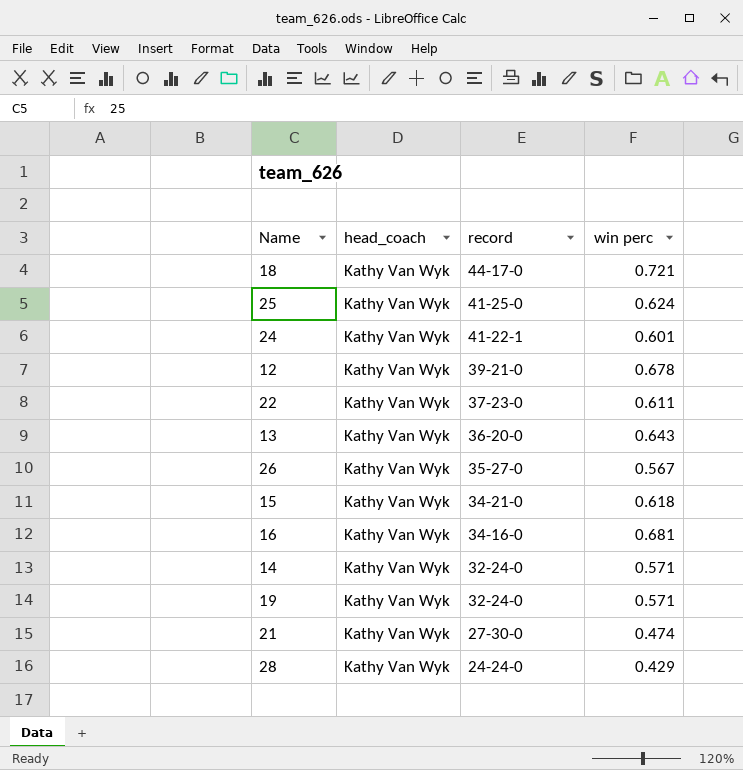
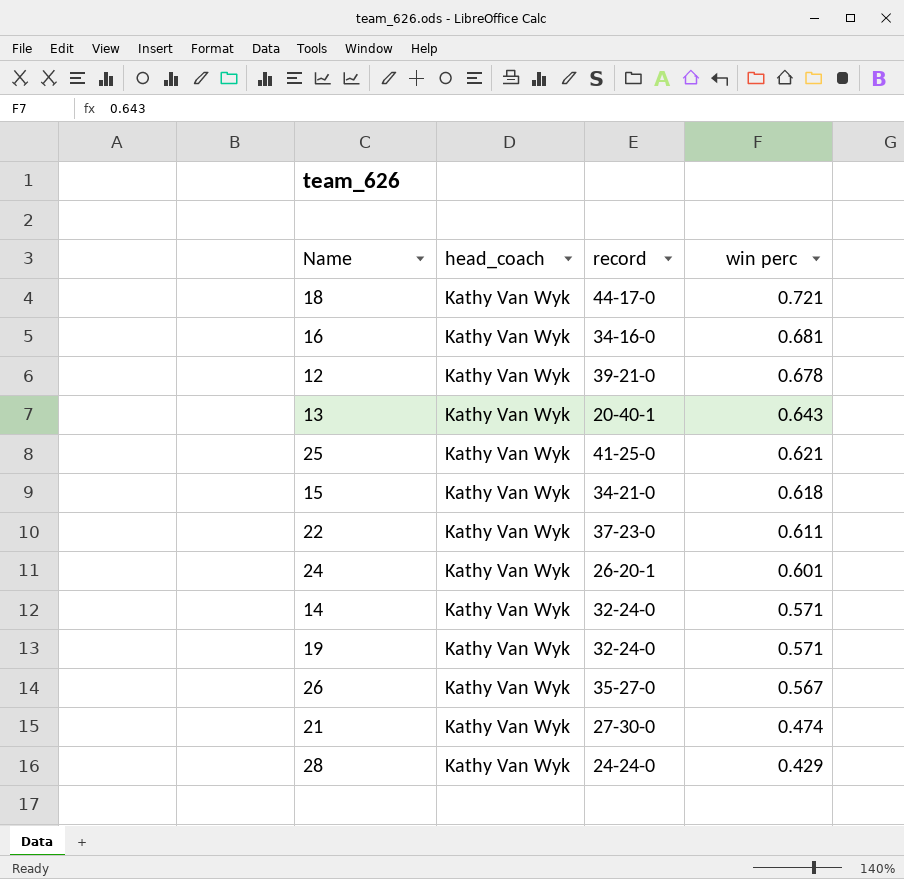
row order: record descending -> win perc descending
13 | record: 36-20-0 -> 20-40-1
25 | win perc: 0.624 -> 0.621
24 | record: 41-22-1 -> 26-20-1

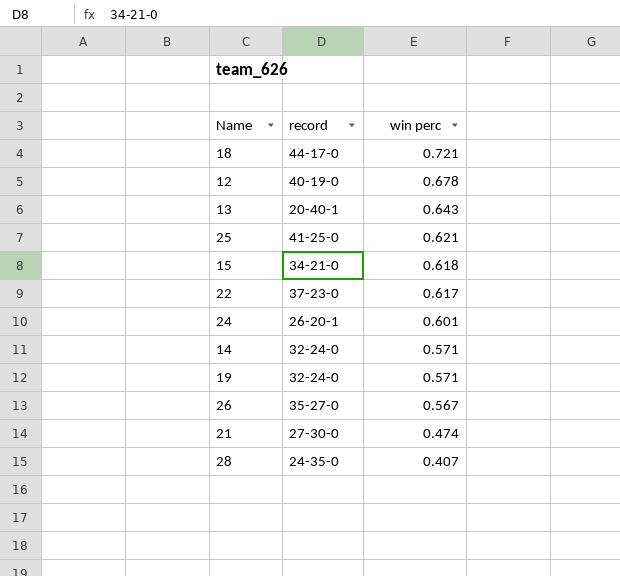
column head_coach | position: 2 -> none
row 16: Kathy Van Wyk | 34-16-0 | 0.681 -> none
12 | record: 39-21-0 -> 40-19-0
22 | win perc: 0.611 -> 0.617
28 | record: 24-24-0 -> 24-35-0
28 | win perc: 0.429 -> 0.407

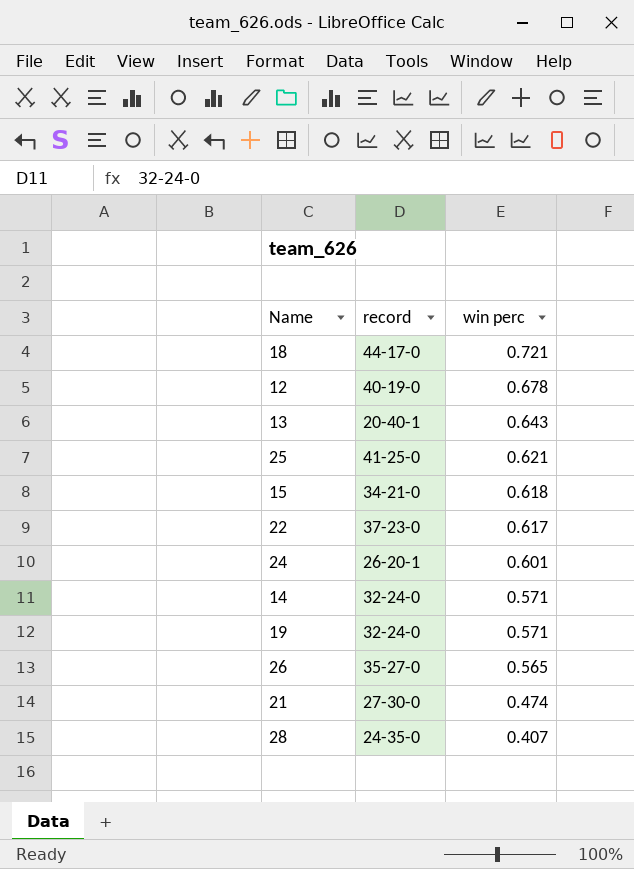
26 | win perc: 0.567 -> 0.565

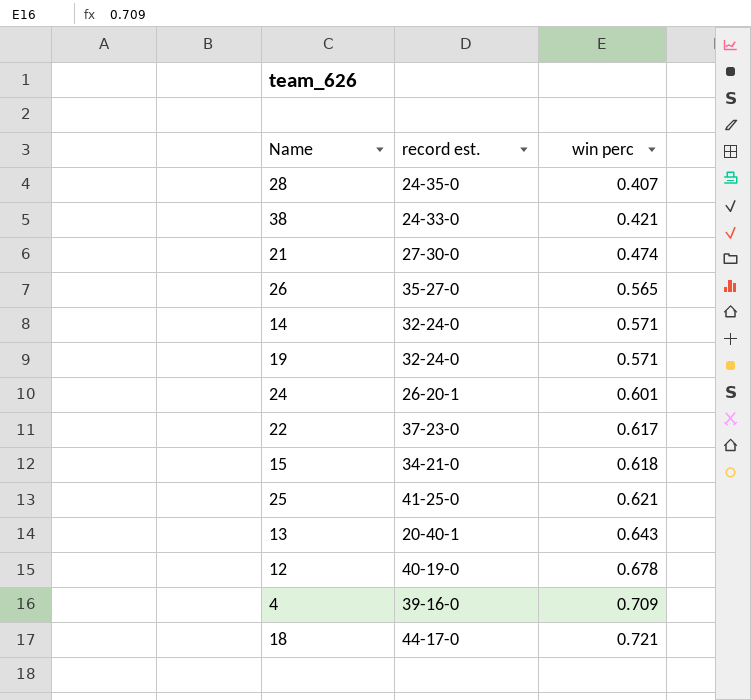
row order: win perc descending -> win perc ascending
column name: record -> record est.
row 38: none -> 24-33-0 | 0.421
row 4: none -> 39-16-0 | 0.709

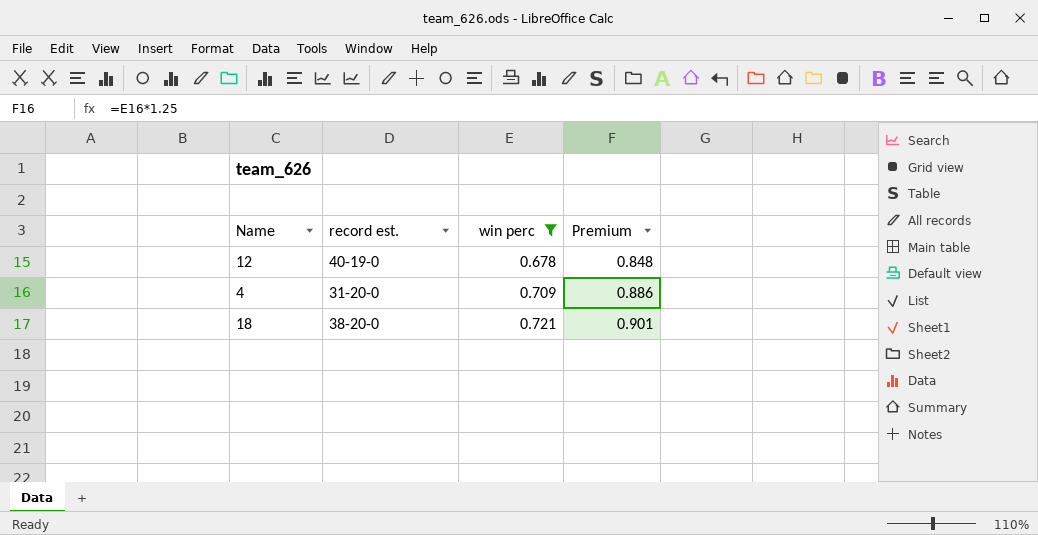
filter: none -> win perc >= 0.678
column Premium | formula: none -> [win perc] * 1.25
4 | record est.: 39-16-0 -> 31-20-0
18 | record est.: 44-17-0 -> 38-20-0

